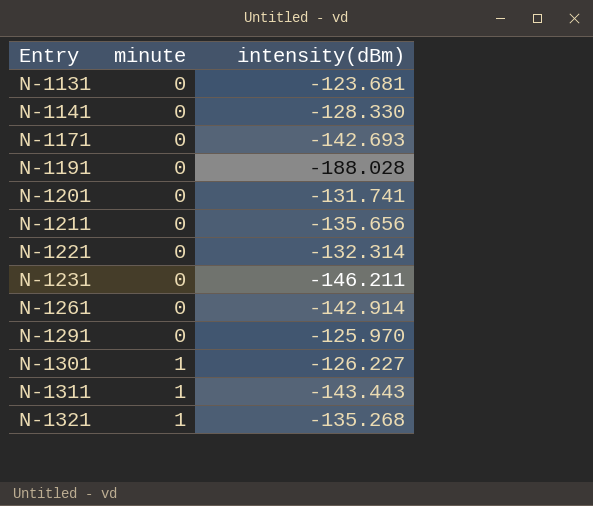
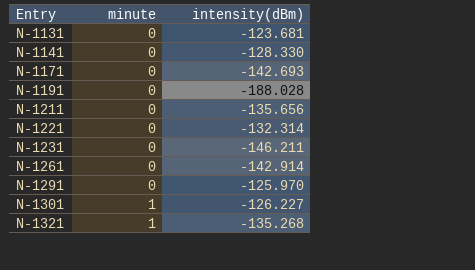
row N-1201: 0 | -131.741 -> none
row N-1311: 1 | -143.443 -> none

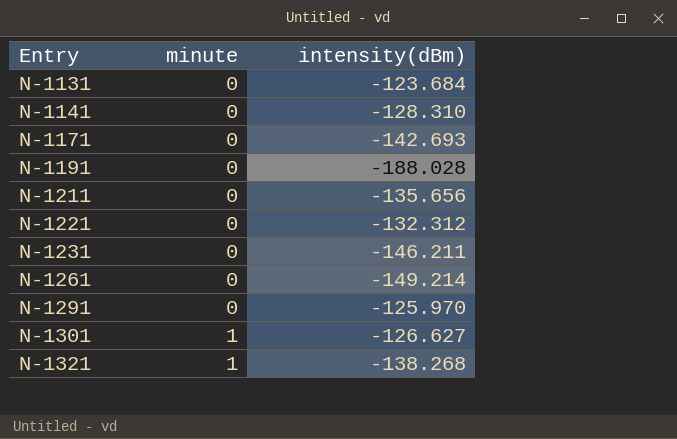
N-1131 | intensity(dBm): -123.681 -> -123.684
N-1141 | intensity(dBm): -128.330 -> -128.310
N-1221 | intensity(dBm): -132.314 -> -132.312
N-1261 | intensity(dBm): -142.914 -> -149.214
N-1301 | intensity(dBm): -126.227 -> -126.627
N-1321 | intensity(dBm): -135.268 -> -138.268

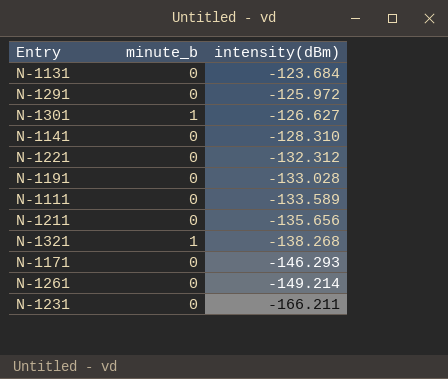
row order: Entry ascending -> intensity(dBm) descending
column name: minute -> minute_b
N-1291 | intensity(dBm): -125.970 -> -125.972
N-1191 | intensity(dBm): -188.028 -> -133.028
row N-1111: none -> 0 | -133.589
N-1171 | intensity(dBm): -142.693 -> -146.293
N-1231 | intensity(dBm): -146.211 -> -166.211

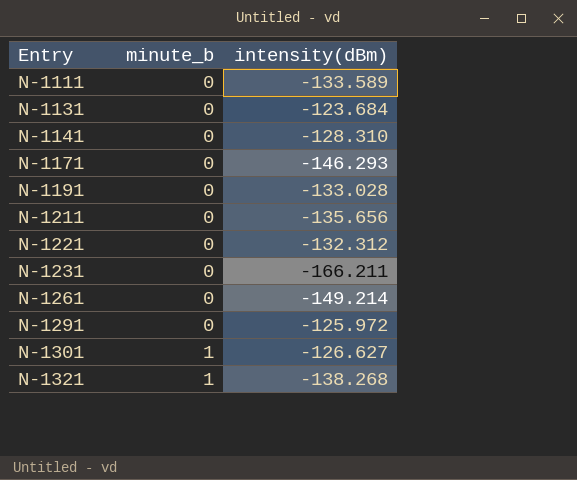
row order: intensity(dBm) descending -> Entry ascending

